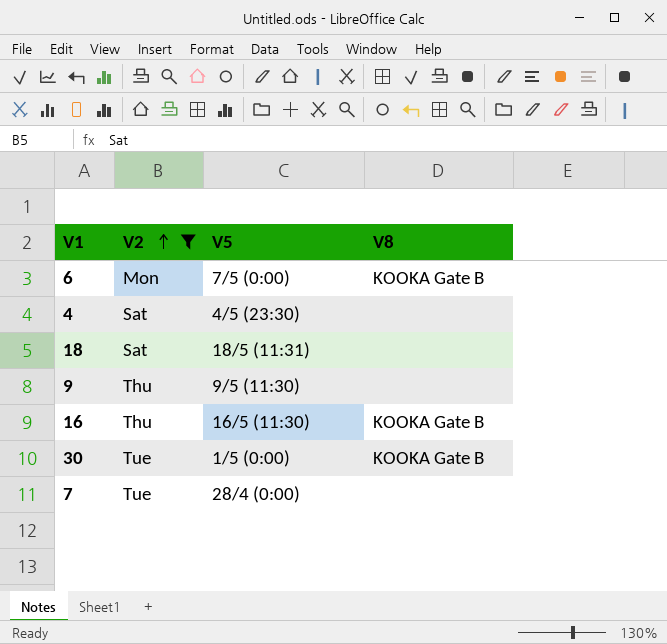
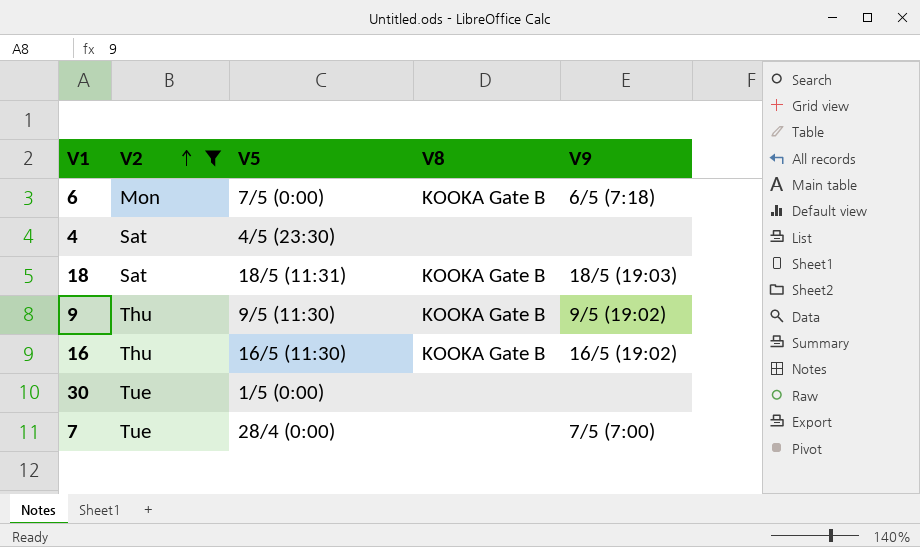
column V9 | position: none -> 5
18 | V8: none -> KOOKA Gate B
9 | V8: none -> KOOKA Gate B
30 | V8: KOOKA Gate B -> none

